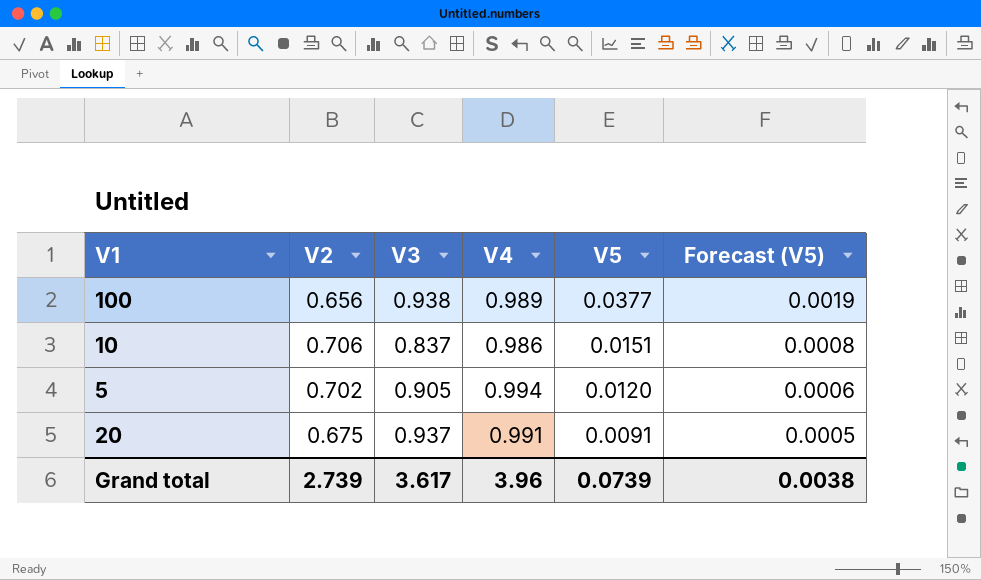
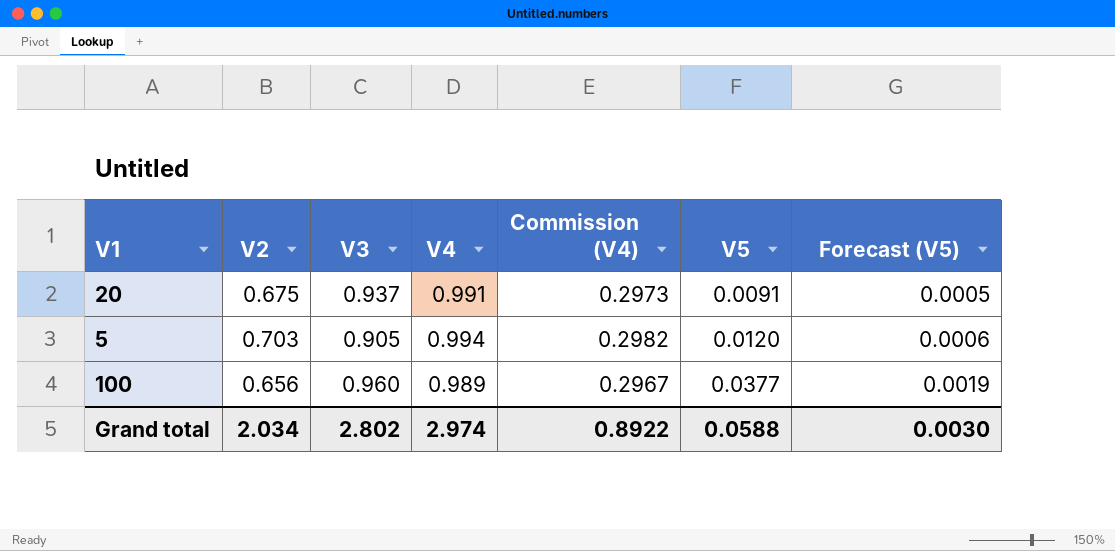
row order: V5 descending -> V5 ascending
column Commission (V4) | formula: none -> [V4] * 0.3
row 10: 0.706 | 0.837 | 0.986 | 0.0151 | 0.0008 -> none
5 | V2: 0.702 -> 0.703
100 | V3: 0.938 -> 0.960
Grand total | V2: 2.739 -> 2.034
Grand total | V3: 3.617 -> 2.802
Grand total | V4: 3.96 -> 2.974
Grand total | V5: 0.0739 -> 0.0588
Grand total | Forecast (V5): 0.0038 -> 0.0030

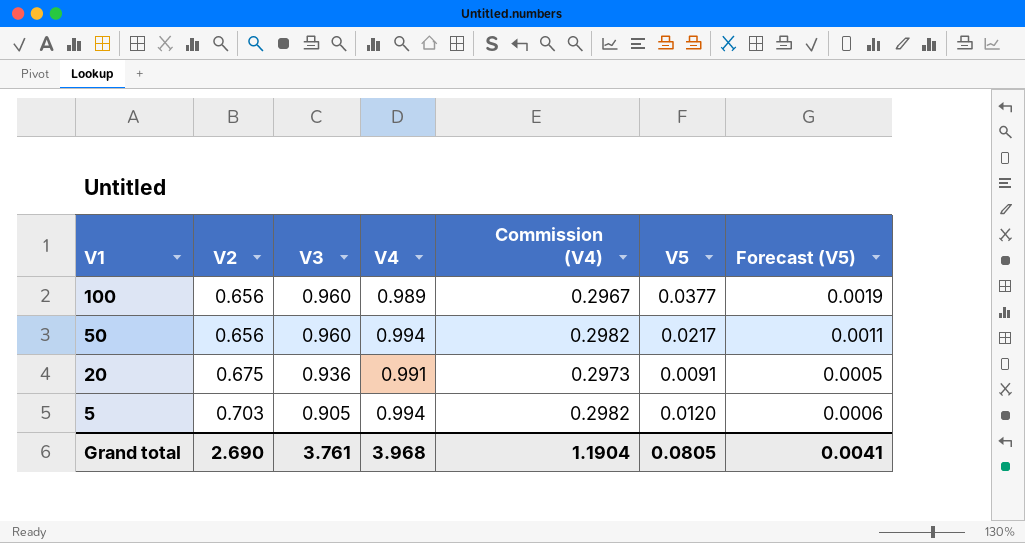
row order: V5 ascending -> V1 descending
row 50: none -> 0.656 | 0.960 | 0.994 | 0.2982 | 0.0217 | 0.0011
20 | V3: 0.937 -> 0.936
Grand total | V2: 2.034 -> 2.690
Grand total | V3: 2.802 -> 3.761
Grand total | V4: 2.974 -> 3.968
Grand total | Commission (V4): 0.8922 -> 1.1904
Grand total | V5: 0.0588 -> 0.0805
Grand total | Forecast (V5): 0.0030 -> 0.0041

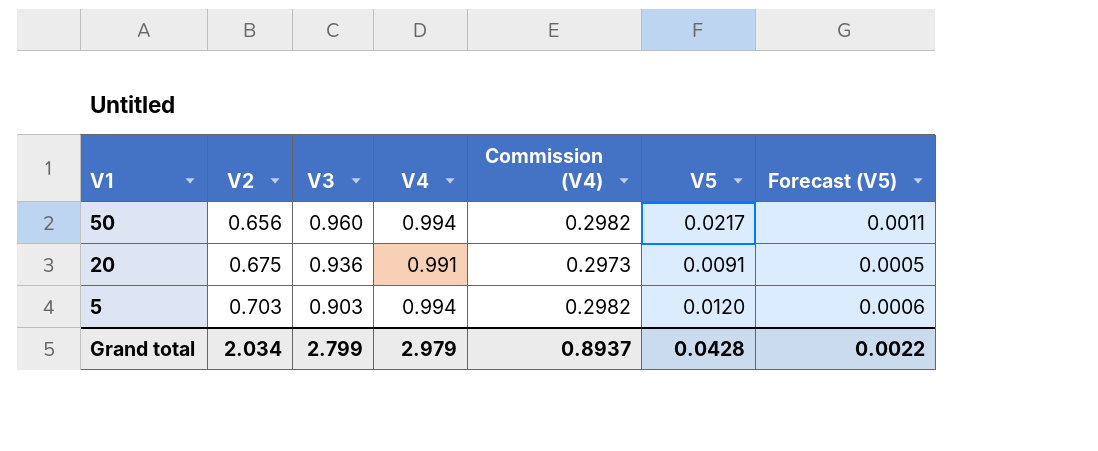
row 100: 0.656 | 0.960 | 0.989 | 0.2967 | 0.0377 | 0.0019 -> none
5 | V3: 0.905 -> 0.903
Grand total | V2: 2.690 -> 2.034
Grand total | V3: 3.761 -> 2.799
Grand total | V4: 3.968 -> 2.979
Grand total | Commission (V4): 1.1904 -> 0.8937
Grand total | V5: 0.0805 -> 0.0428
Grand total | Forecast (V5): 0.0041 -> 0.0022

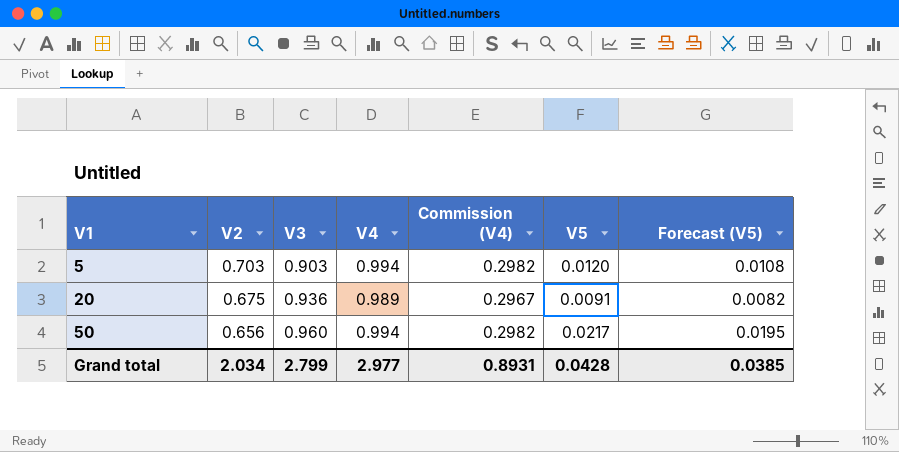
row order: V1 descending -> V1 ascending
column Forecast (V5) | formula: [V5] * 0.05 -> [V5] * 0.9
20 | V4: 0.991 -> 0.989
20 | Commission (V4): 0.2973 -> 0.2967
Grand total | V4: 2.979 -> 2.977
Grand total | Commission (V4): 0.8937 -> 0.8931
Grand total | Forecast (V5): 0.0022 -> 0.0385

